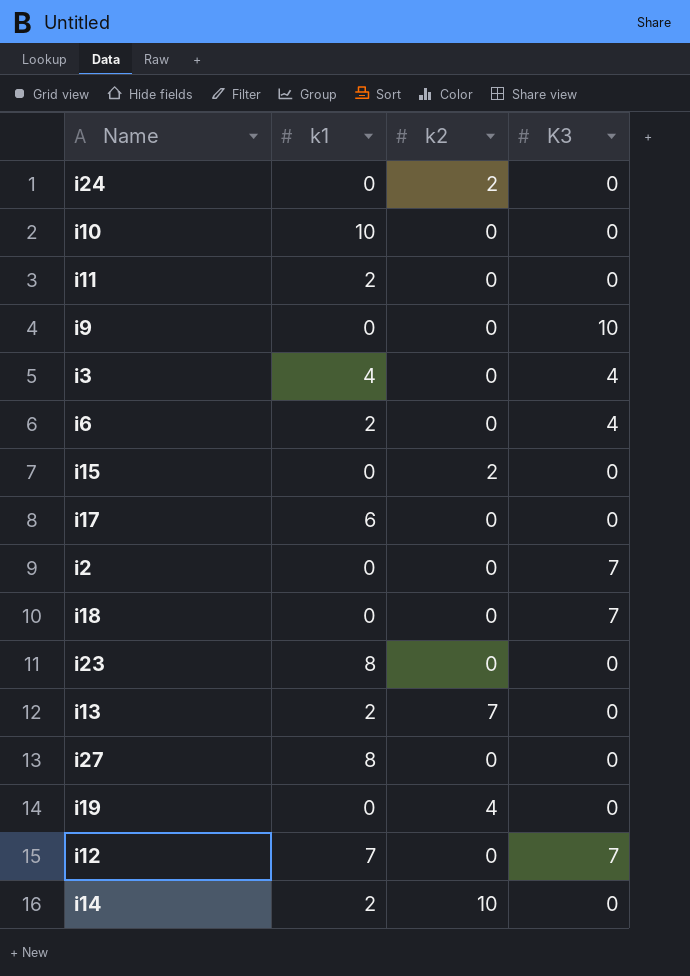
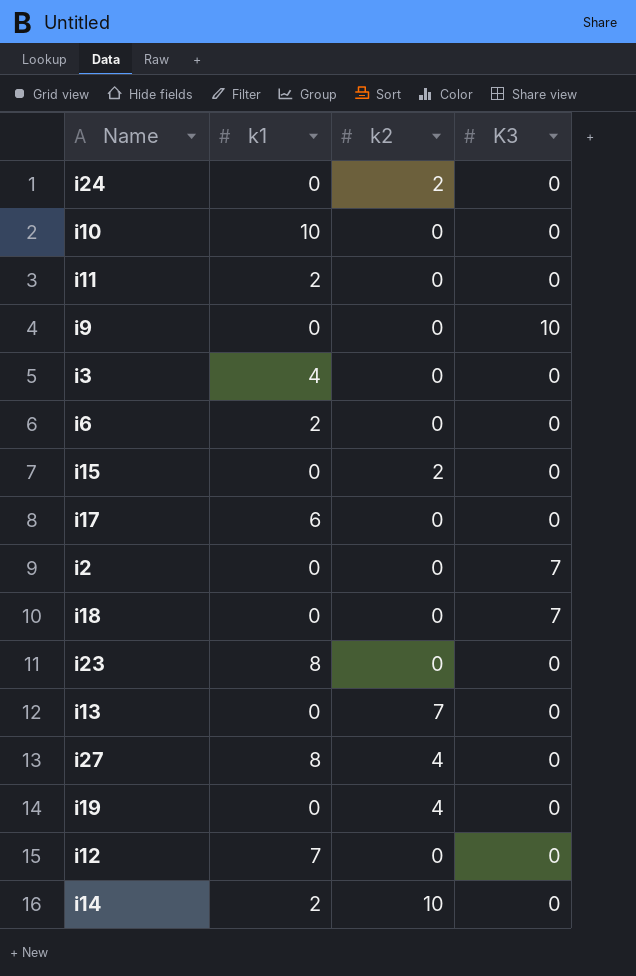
i3 | K3: 4 -> 0
i6 | K3: 4 -> 0
i13 | k1: 2 -> 0
i27 | k2: 0 -> 4
i12 | K3: 7 -> 0

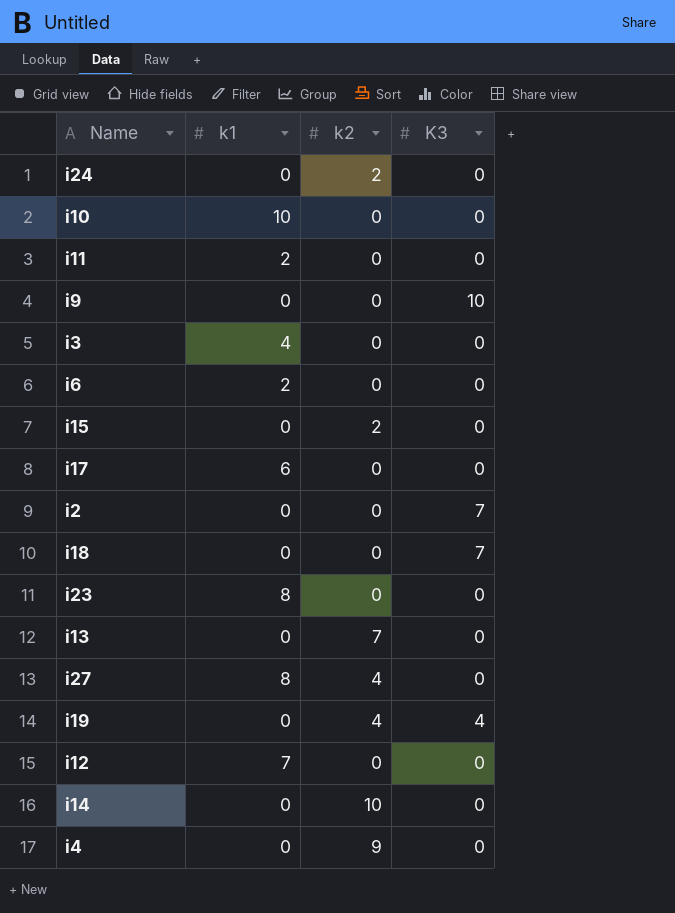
i19 | K3: 0 -> 4
i14 | k1: 2 -> 0
row i4: none -> 0 | 9 | 0

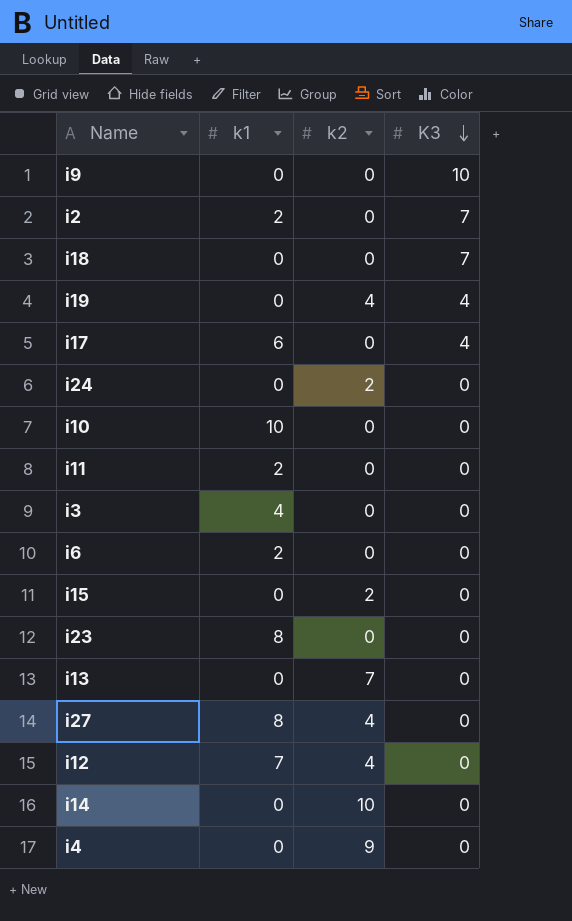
row order: none -> K3 descending
i2 | k1: 0 -> 2
i17 | K3: 0 -> 4
i12 | k2: 0 -> 4

